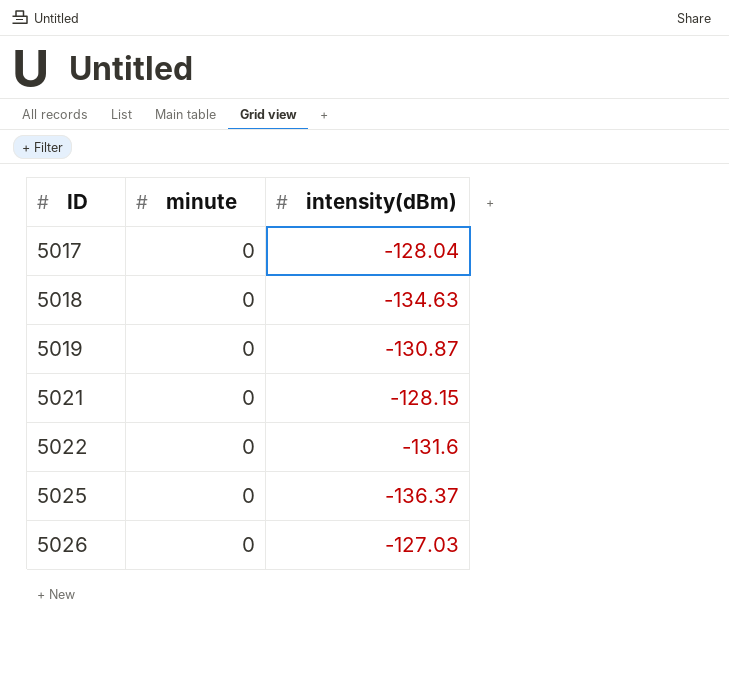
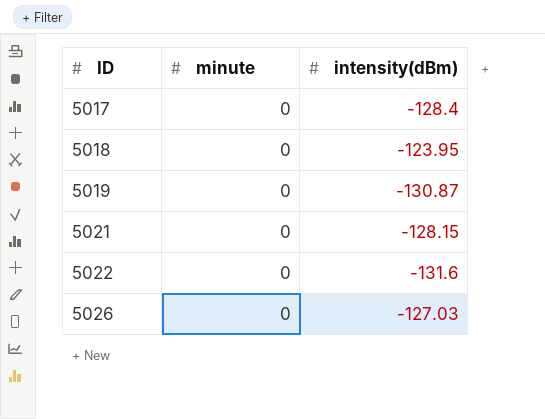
row 5025: 0 | -136.37 -> none
5017 | intensity(dBm): -128.04 -> -128.4
5018 | intensity(dBm): -134.63 -> -123.95

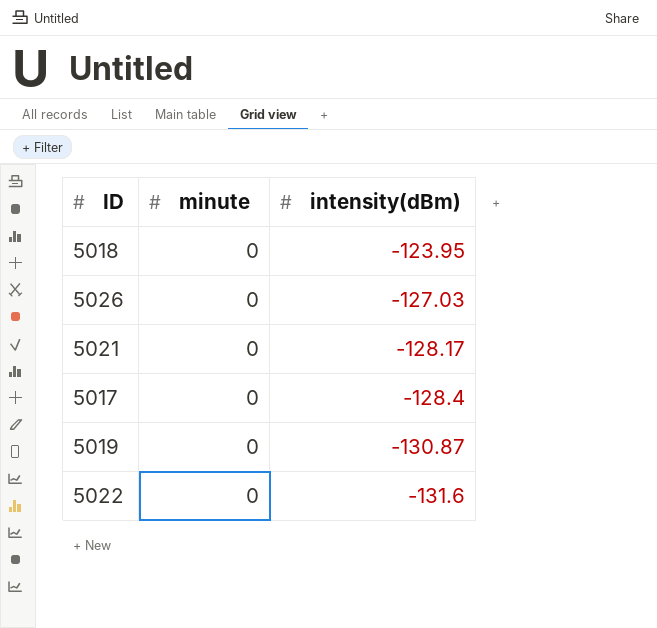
row order: ID ascending -> intensity(dBm) descending
5021 | intensity(dBm): -128.15 -> -128.17

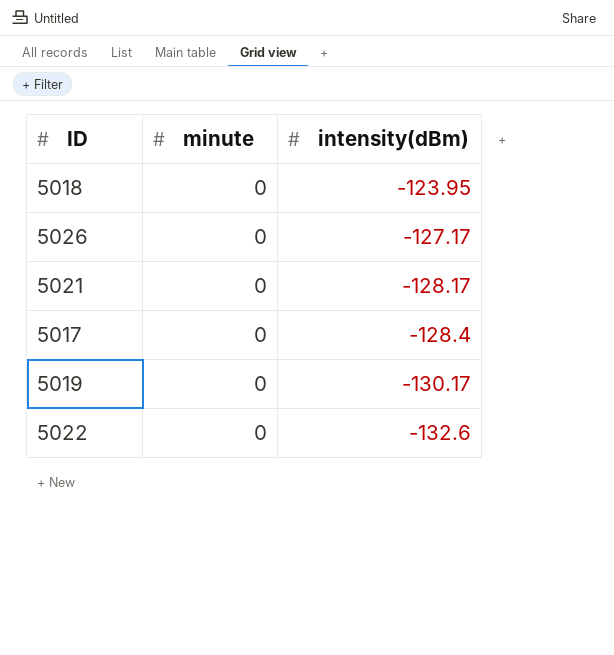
5026 | intensity(dBm): -127.03 -> -127.17
5019 | intensity(dBm): -130.87 -> -130.17
5022 | intensity(dBm): -131.6 -> -132.6

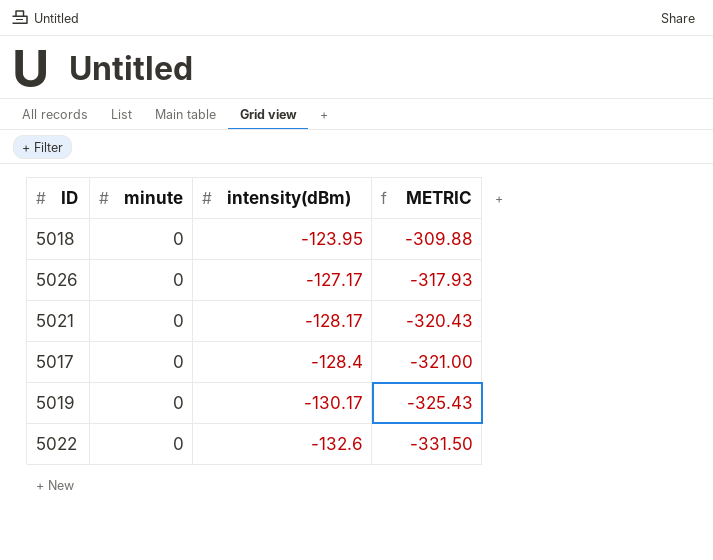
column METRIC | formula: none -> [intensity(dBm)] * 2.5

